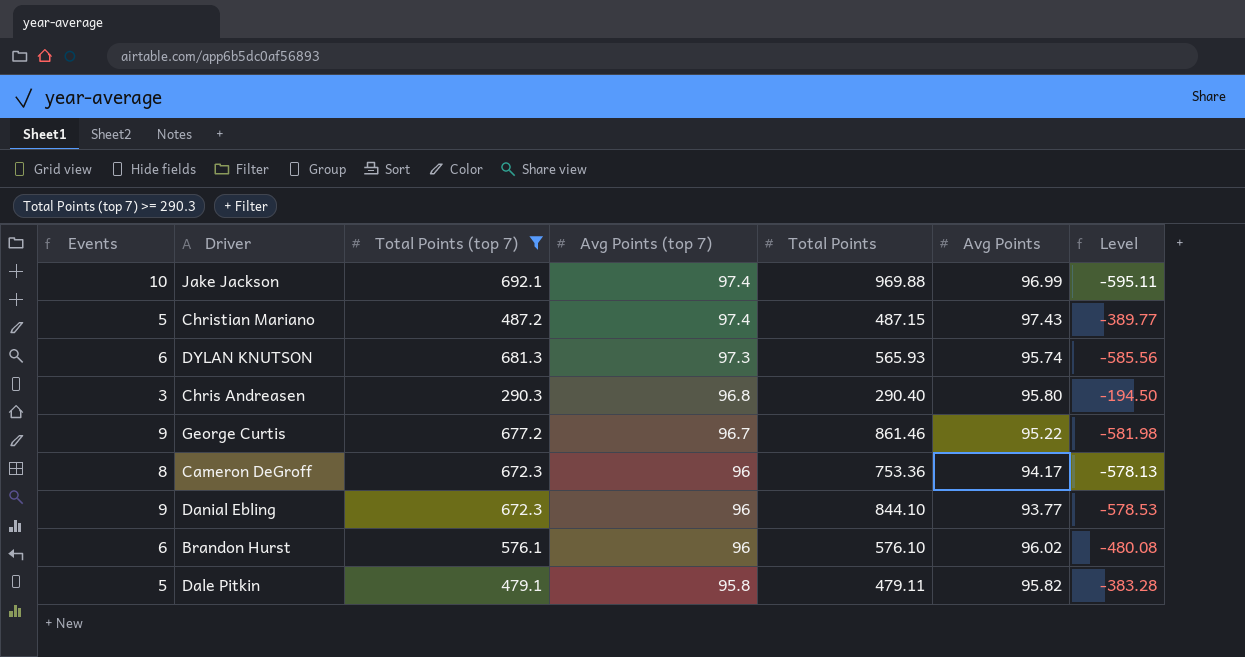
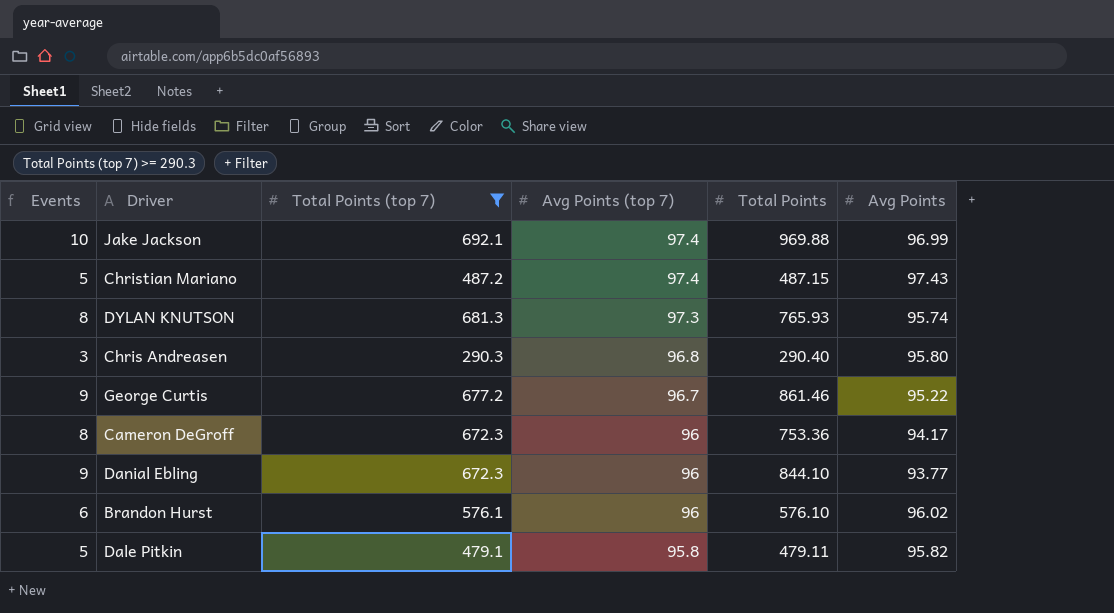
column Level | formula: [Avg Points] - [Total Points (top 7)] -> none
DYLAN KNUTSON | Events: 6 -> 8
DYLAN KNUTSON | Total Points: 565.93 -> 765.93

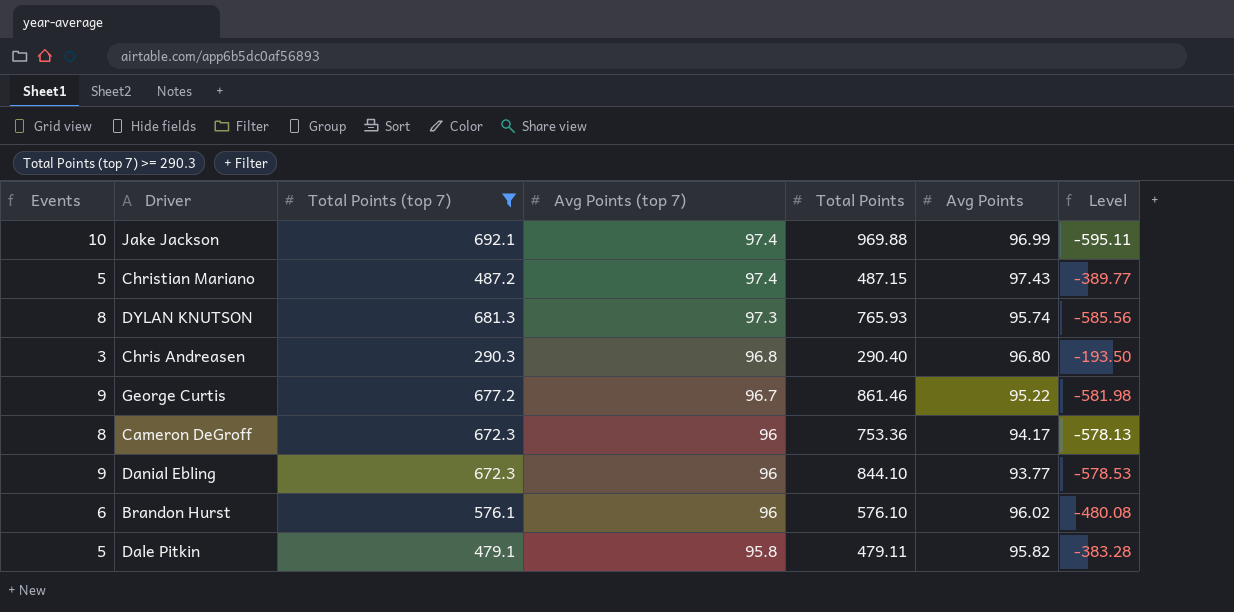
column Level | formula: none -> [Avg Points] - [Total Points (top 7)]
Chris Andreasen | Avg Points: 95.80 -> 96.80

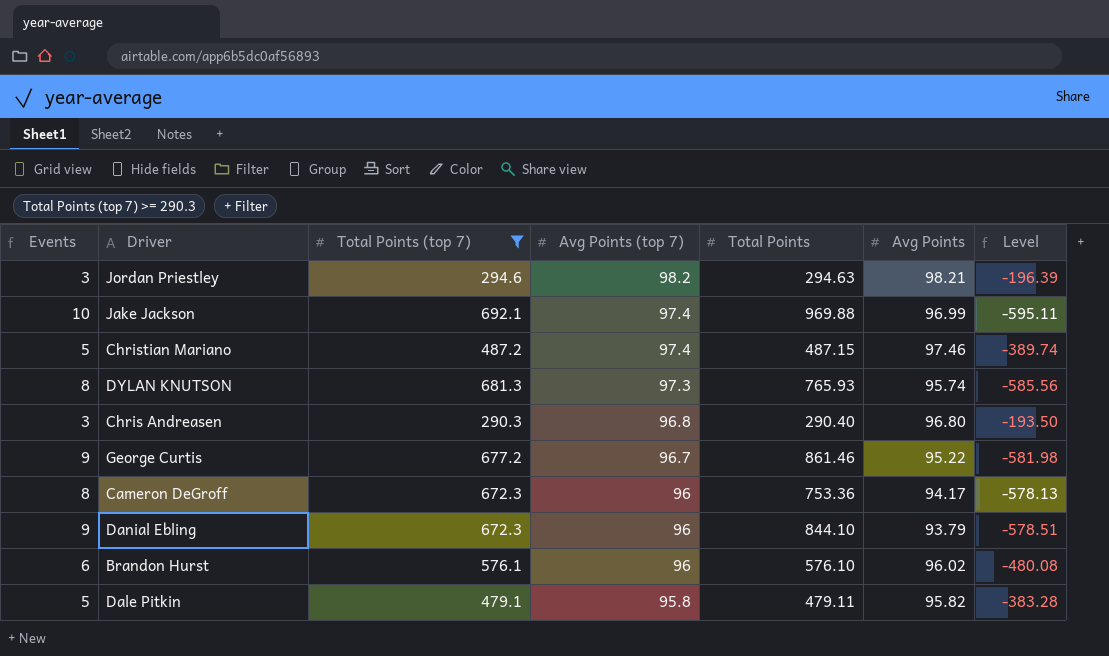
row Jordan Priestley: none -> 3 | 294.6 | 98.2 | 294.63 | 98.21 | -196.39
Christian Mariano | Avg Points: 97.43 -> 97.46
Christian Mariano | Level: -389.77 -> -389.74
Danial Ebling | Avg Points: 93.77 -> 93.79
Danial Ebling | Level: -578.53 -> -578.51

